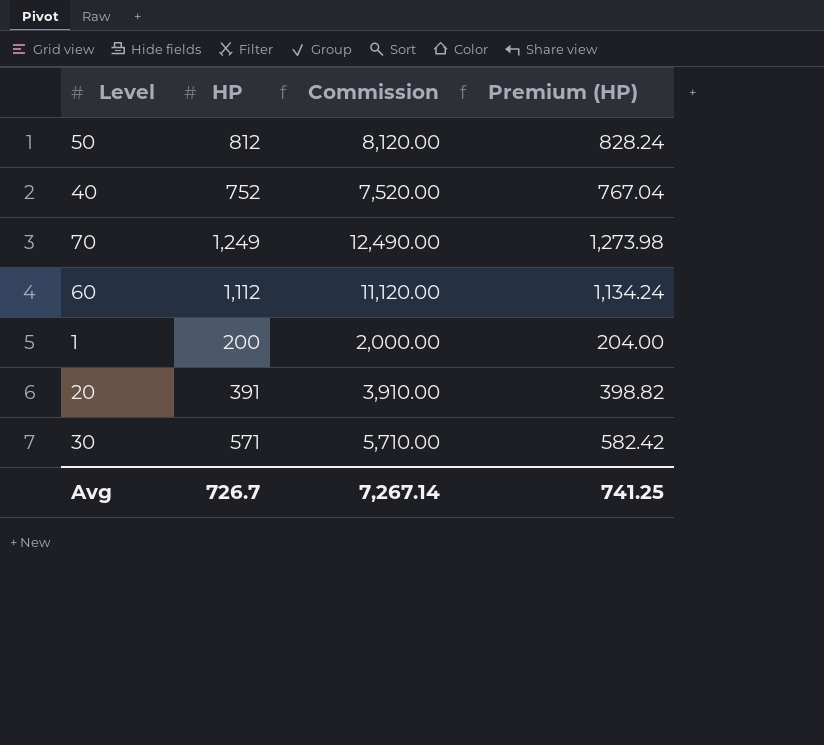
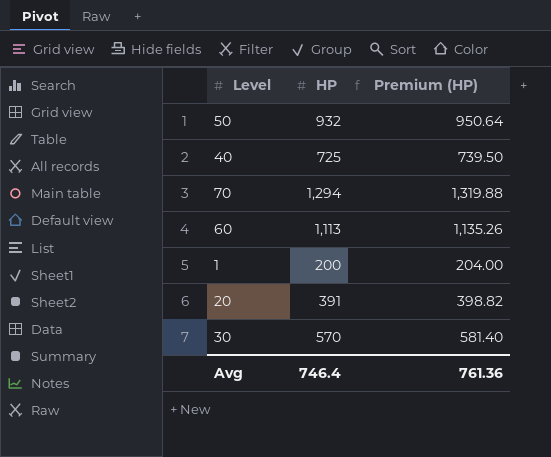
column Commission | formula: [HP] * 10 -> none
50 | HP: 812 -> 932
50 | Premium (HP): 828.24 -> 950.64
40 | HP: 752 -> 725
40 | Premium (HP): 767.04 -> 739.50
70 | HP: 1,249 -> 1,294
70 | Premium (HP): 1,273.98 -> 1,319.88
60 | HP: 1,112 -> 1,113
60 | Premium (HP): 1,134.24 -> 1,135.26
30 | HP: 571 -> 570
30 | Premium (HP): 582.42 -> 581.40
Avg | HP: 726.7 -> 746.4
Avg | Premium (HP): 741.25 -> 761.36

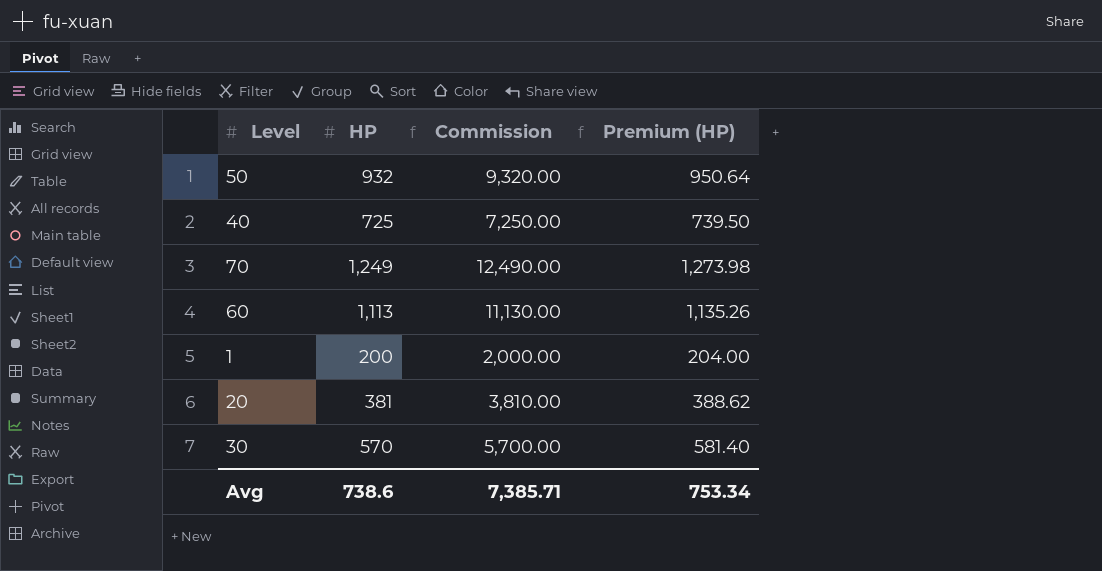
column Commission | formula: none -> [HP] * 10
70 | HP: 1,294 -> 1,249
70 | Premium (HP): 1,319.88 -> 1,273.98
20 | HP: 391 -> 381
20 | Premium (HP): 398.82 -> 388.62
Avg | HP: 746.4 -> 738.6
Avg | Premium (HP): 761.36 -> 753.34

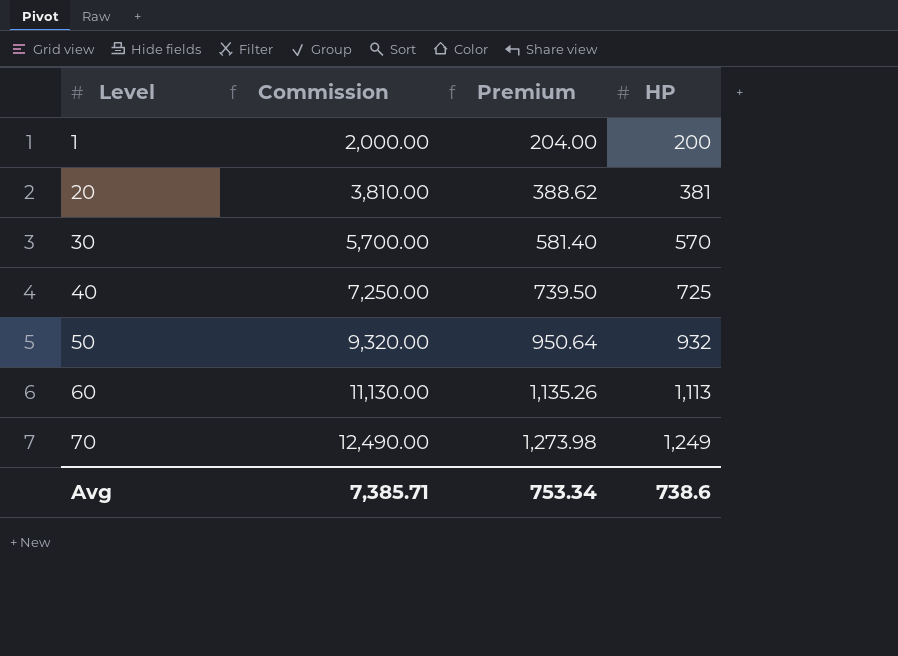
row order: none -> Level ascending
column name: Premium (HP) -> Premium
column HP | position: 2 -> 4

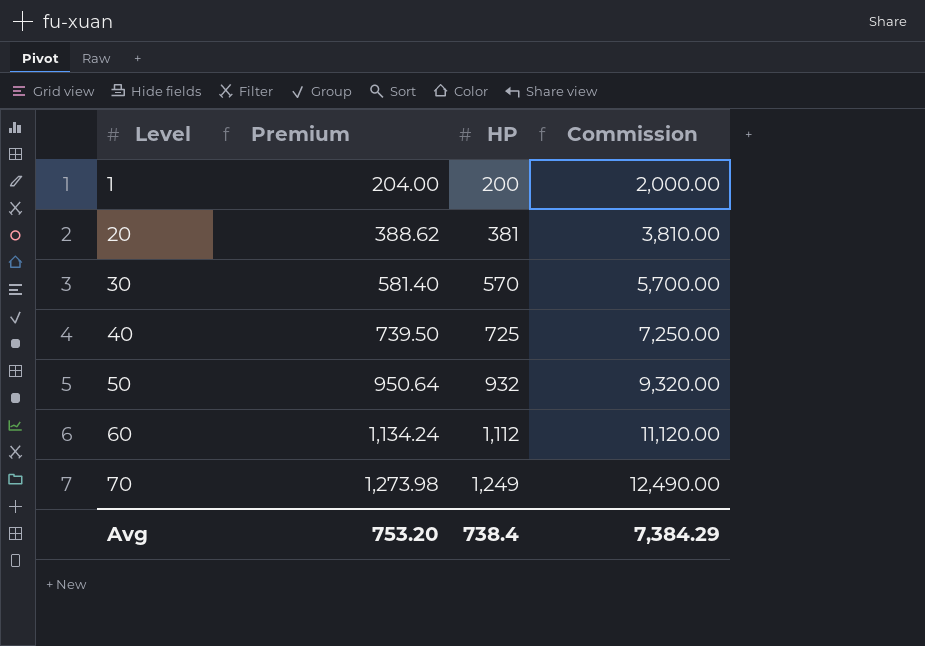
column Commission | position: 2 -> 4
60 | Premium: 1,135.26 -> 1,134.24
60 | HP: 1,113 -> 1,112
60 | Commission: 11,130.00 -> 11,120.00
Avg | Premium: 753.34 -> 753.20
Avg | HP: 738.6 -> 738.4
Avg | Commission: 7,385.71 -> 7,384.29

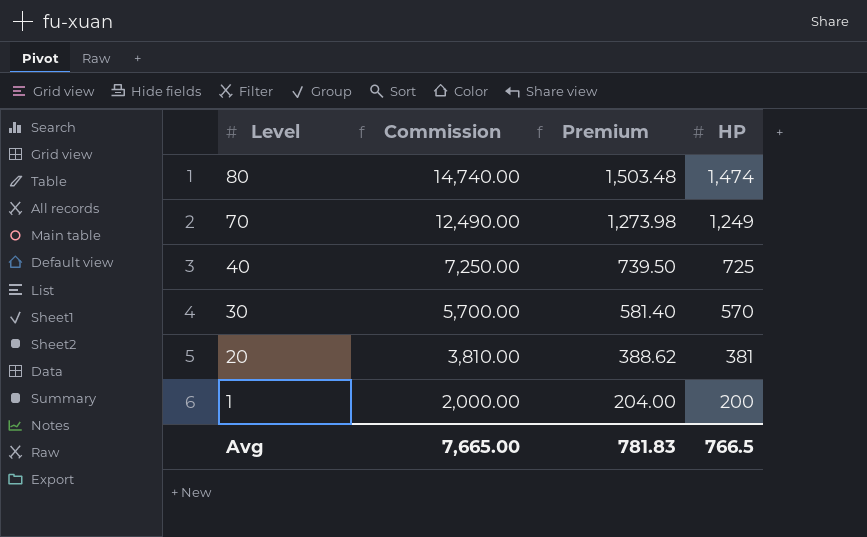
row order: Level ascending -> Level descending
column Commission | position: 4 -> 2
row 50: 950.64 | 932 | 9,320.00 -> none
row 60: 1,134.24 | 1,112 | 11,120.00 -> none
row 80: none -> 14,740.00 | 1,503.48 | 1,474
Avg | Commission: 7,384.29 -> 7,665.00
Avg | Premium: 753.20 -> 781.83
Avg | HP: 738.4 -> 766.5

